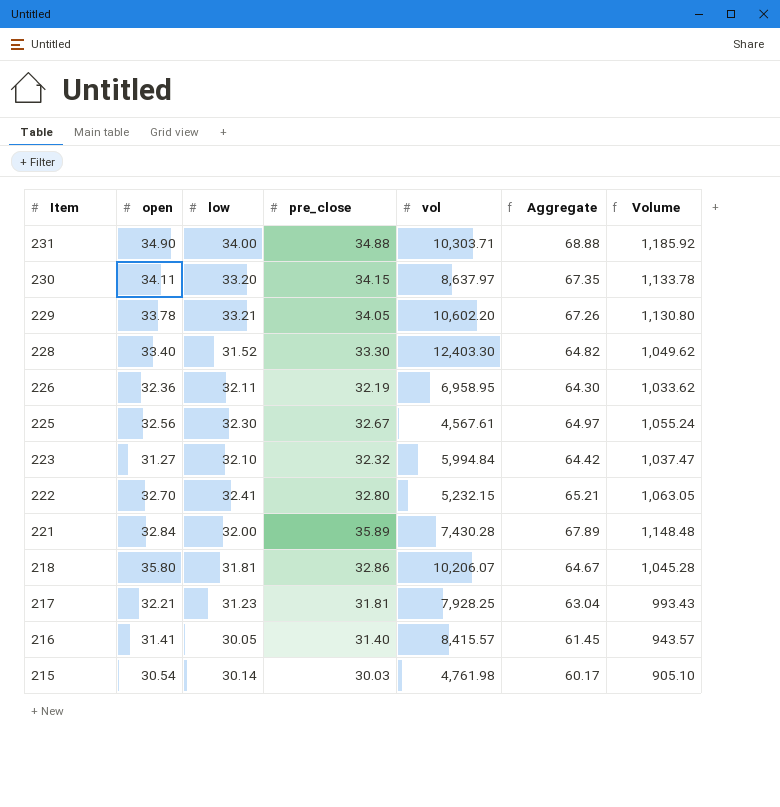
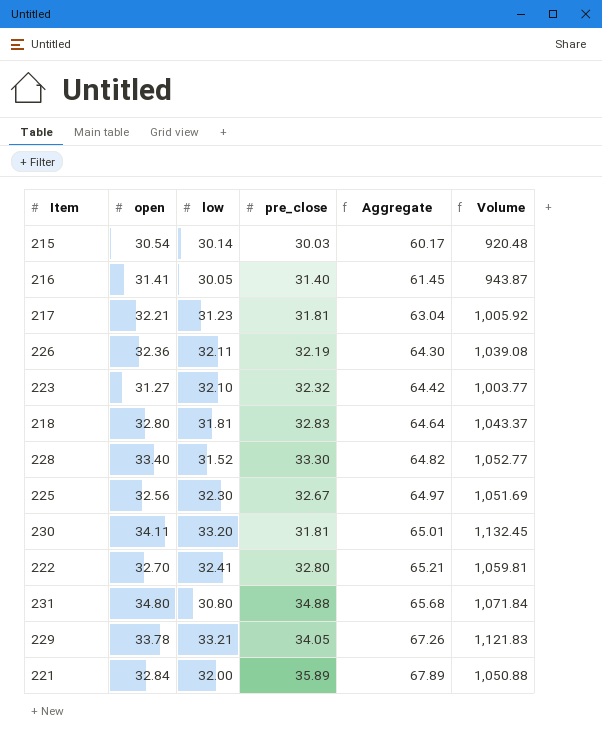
row order: Item descending -> Aggregate ascending
column vol | position: 5 -> none
column Volume | formula: [low] * [pre_close] -> [open] * [low]
218 | open: 35.80 -> 32.80
218 | pre_close: 32.86 -> 32.83
218 | Aggregate: 64.67 -> 64.64
230 | pre_close: 34.15 -> 31.81
230 | Aggregate: 67.35 -> 65.01
231 | open: 34.90 -> 34.80
231 | low: 34.00 -> 30.80
231 | Aggregate: 68.88 -> 65.68

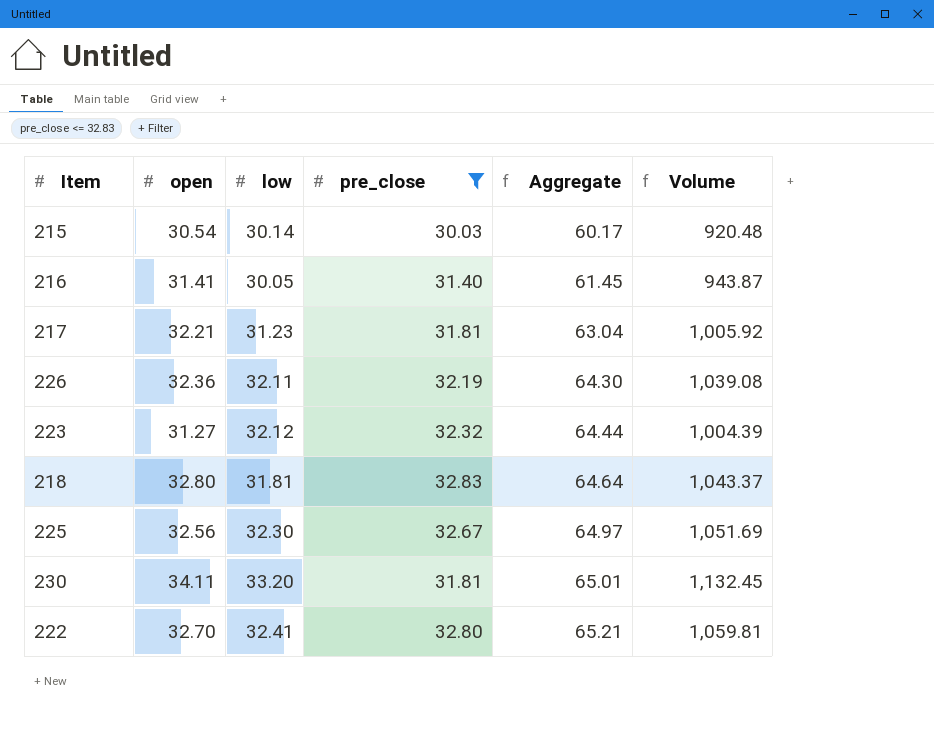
filter: none -> pre_close <= 32.83
223 | low: 32.10 -> 32.12
223 | Aggregate: 64.42 -> 64.44
223 | Volume: 1,003.77 -> 1,004.39

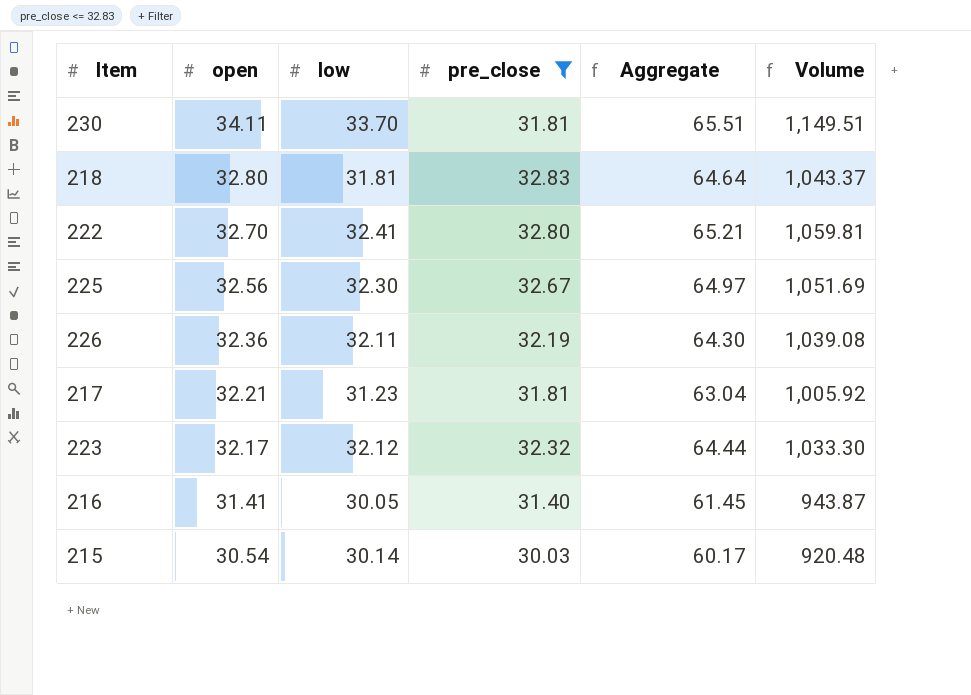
row order: Aggregate ascending -> open descending
230 | low: 33.20 -> 33.70
230 | Aggregate: 65.01 -> 65.51
230 | Volume: 1,132.45 -> 1,149.51
223 | open: 31.27 -> 32.17
223 | Volume: 1,004.39 -> 1,033.30

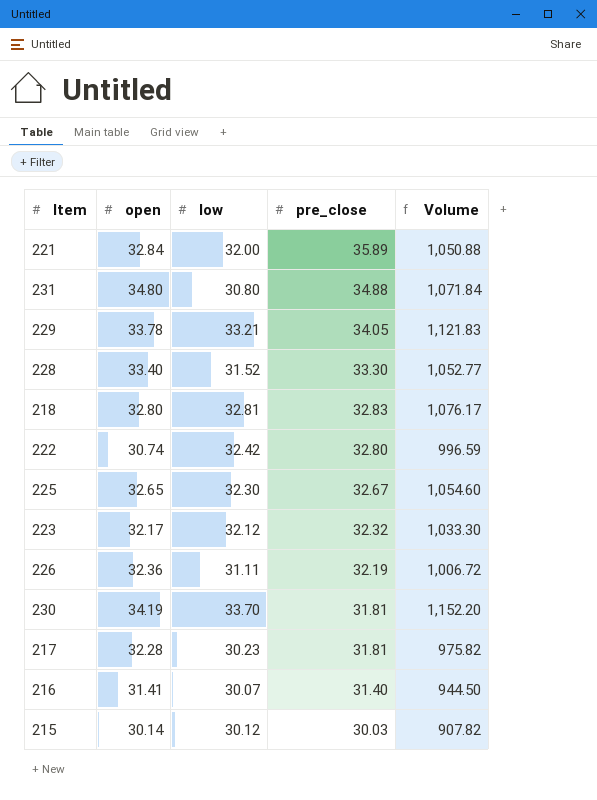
filter: pre_close <= 32.83 -> none
row order: open descending -> pre_close descending
column Aggregate | formula: [low] + [pre_close] -> none
218 | low: 31.81 -> 32.81
218 | Volume: 1,043.37 -> 1,076.17
222 | open: 32.70 -> 30.74
222 | low: 32.41 -> 32.42
222 | Volume: 1,059.81 -> 996.59
225 | open: 32.56 -> 32.65
225 | Volume: 1,051.69 -> 1,054.60
226 | low: 32.11 -> 31.11
226 | Volume: 1,039.08 -> 1,006.72
230 | open: 34.11 -> 34.19
230 | Volume: 1,149.51 -> 1,152.20
217 | open: 32.21 -> 32.28
217 | low: 31.23 -> 30.23
217 | Volume: 1,005.92 -> 975.82
216 | low: 30.05 -> 30.07
216 | Volume: 943.87 -> 944.50
215 | open: 30.54 -> 30.14
215 | low: 30.14 -> 30.12
215 | Volume: 920.48 -> 907.82

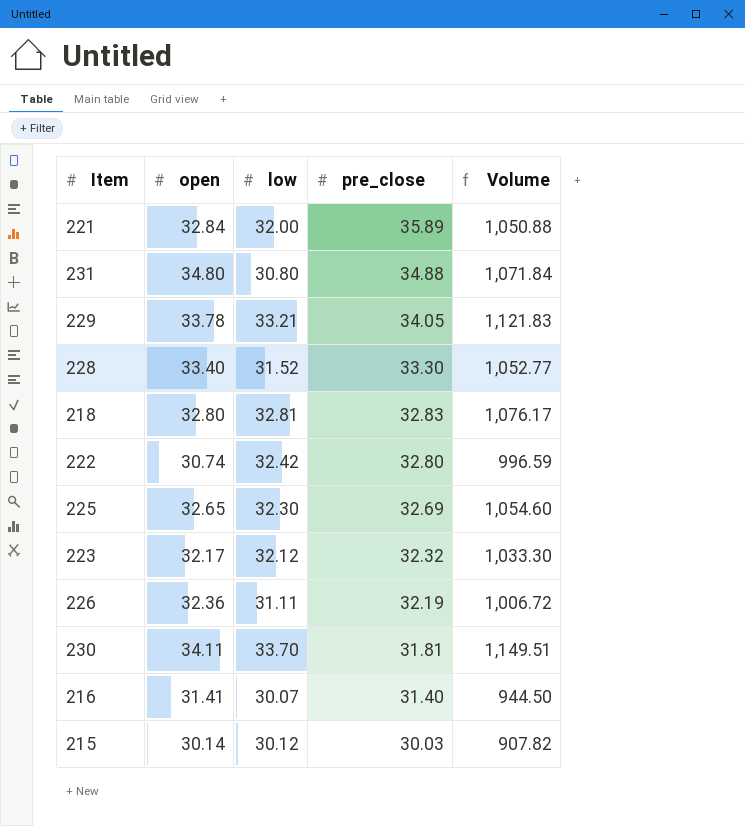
row 217: 32.28 | 30.23 | 31.81 | 975.82 -> none
225 | pre_close: 32.67 -> 32.69
230 | open: 34.19 -> 34.11
230 | Volume: 1,152.20 -> 1,149.51

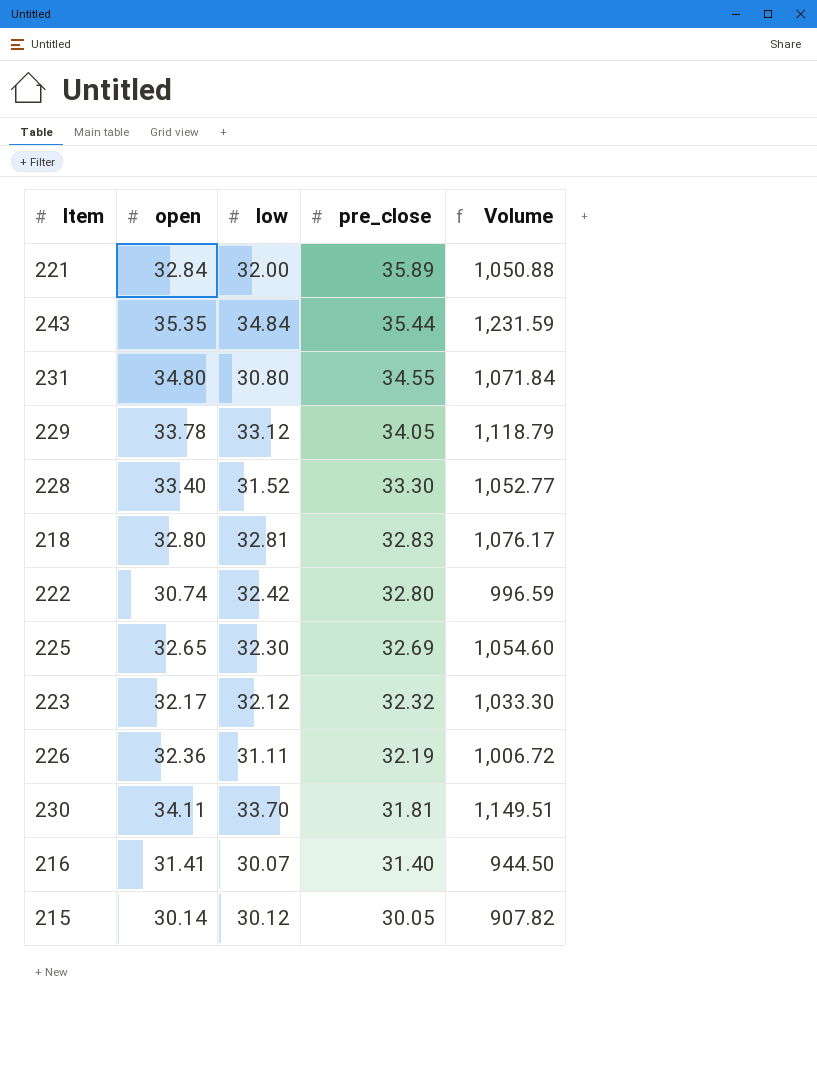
row 243: none -> 35.35 | 34.84 | 35.44 | 1,231.59
231 | pre_close: 34.88 -> 34.55
229 | low: 33.21 -> 33.12
229 | Volume: 1,121.83 -> 1,118.79
215 | pre_close: 30.03 -> 30.05

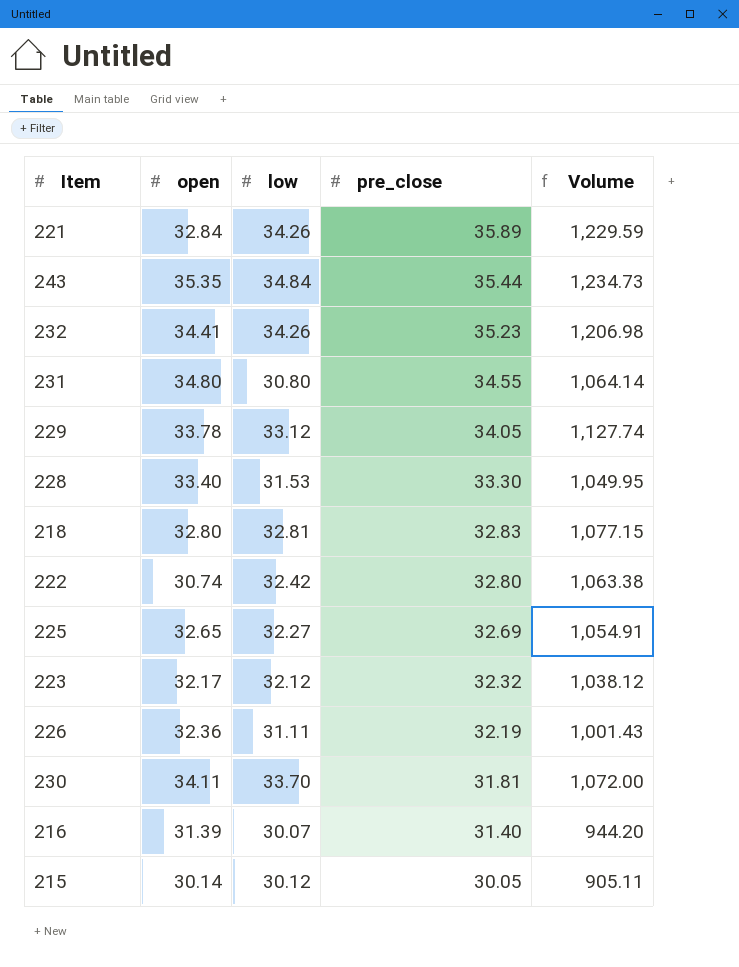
column Volume | formula: [open] * [low] -> [low] * [pre_close]
221 | low: 32.00 -> 34.26
row 232: none -> 34.41 | 34.26 | 35.23 | 1,206.98
228 | low: 31.52 -> 31.53
225 | low: 32.30 -> 32.27
216 | open: 31.41 -> 31.39

